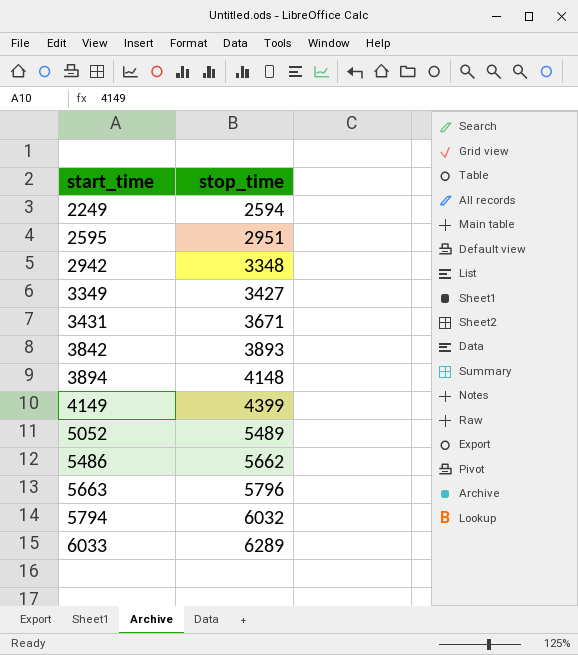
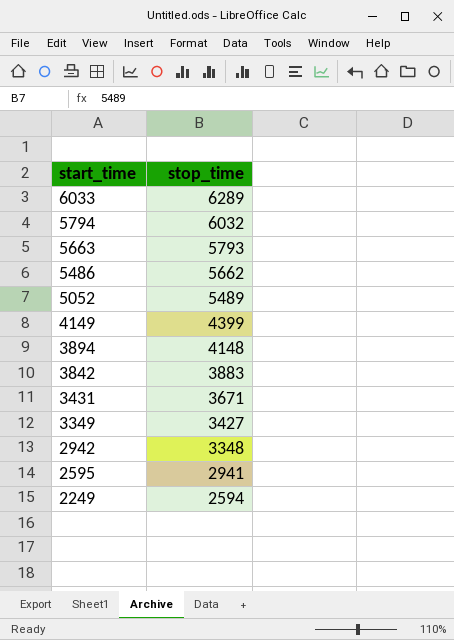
row order: start_time ascending -> start_time descending
5663 | stop_time: 5796 -> 5793
3842 | stop_time: 3893 -> 3883
2595 | stop_time: 2951 -> 2941

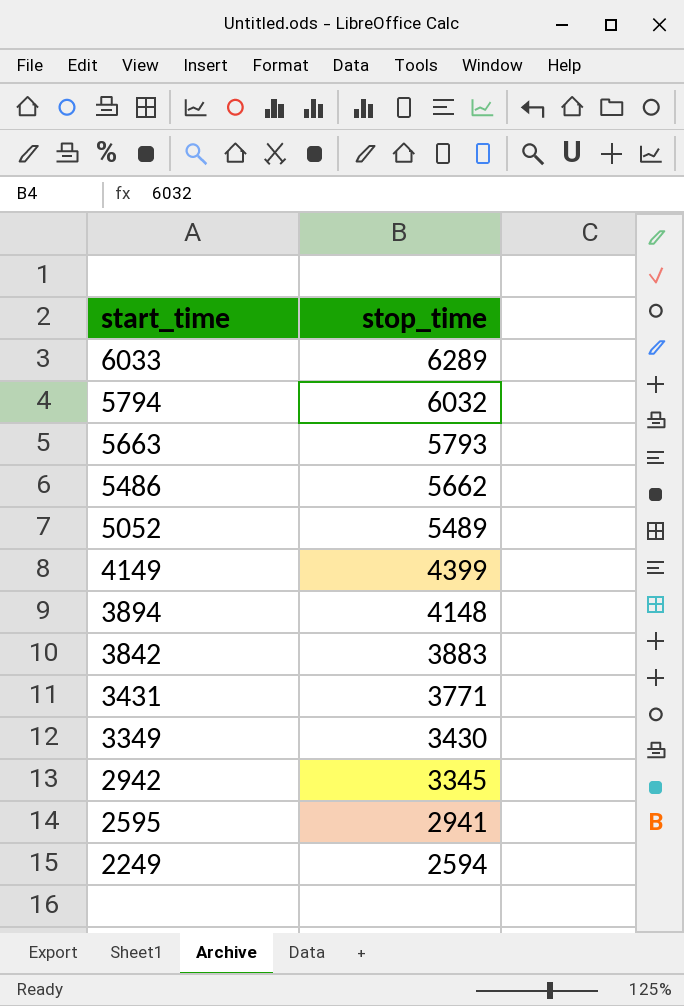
3431 | stop_time: 3671 -> 3771
3349 | stop_time: 3427 -> 3430
2942 | stop_time: 3348 -> 3345

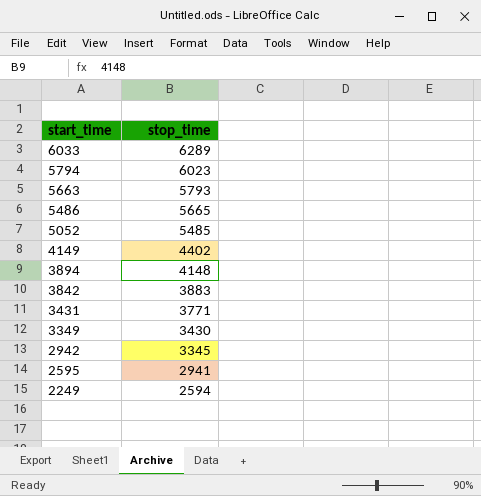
5794 | stop_time: 6032 -> 6023
5486 | stop_time: 5662 -> 5665
5052 | stop_time: 5489 -> 5485
4149 | stop_time: 4399 -> 4402

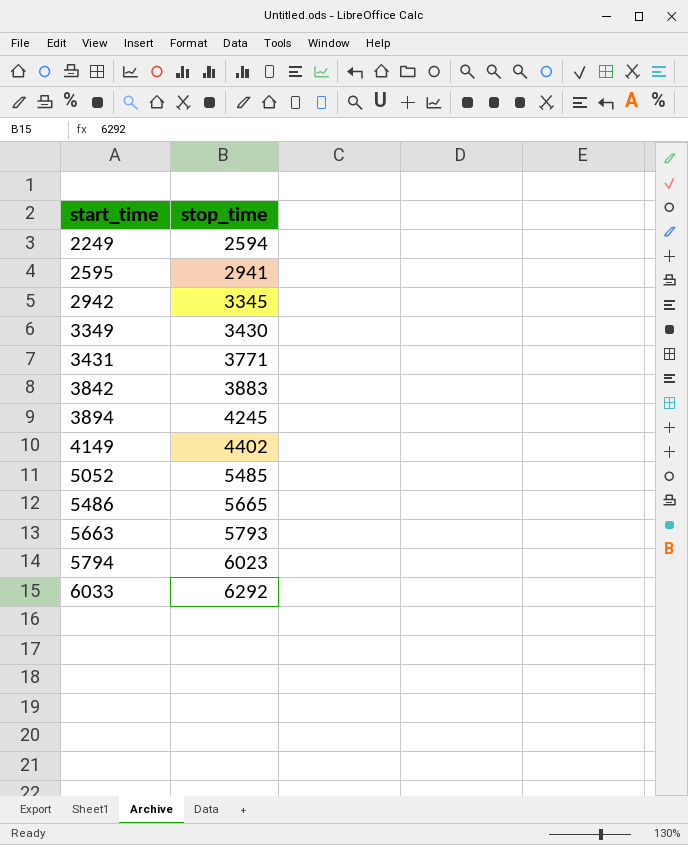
row order: start_time descending -> start_time ascending
3894 | stop_time: 4148 -> 4245
6033 | stop_time: 6289 -> 6292

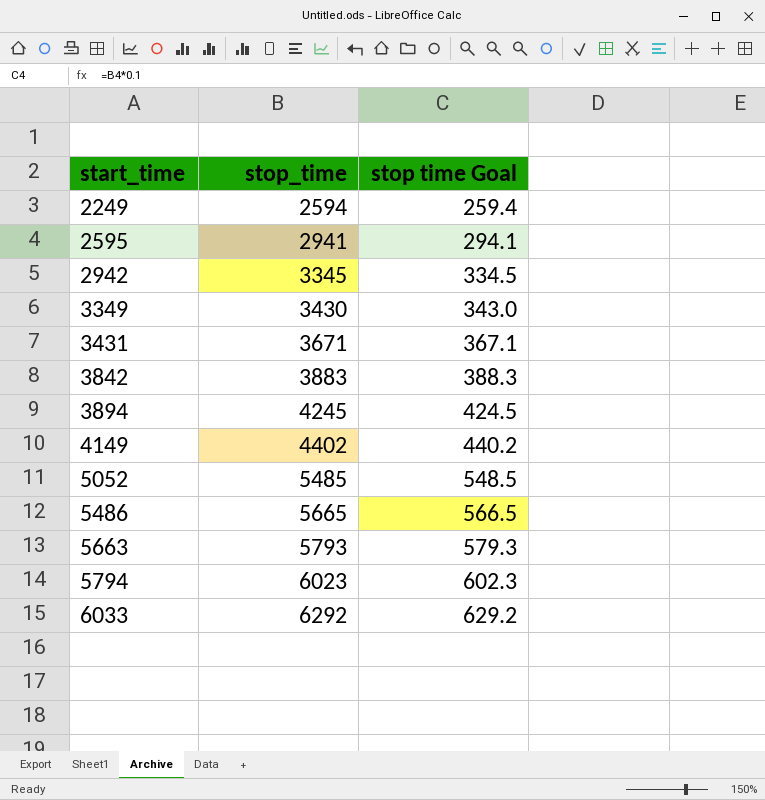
column stop time Goal | formula: none -> [stop_time] * 0.1
3431 | stop_time: 3771 -> 3671

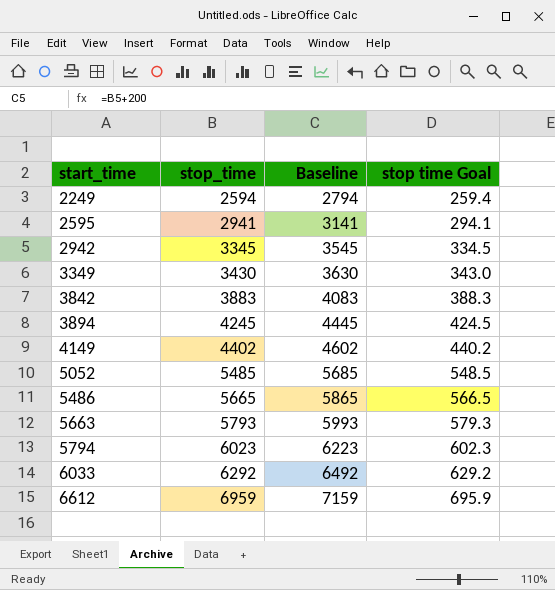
column Baseline | formula: none -> [stop_time] + 200
row 3431: 3671 | 367.1 -> none
row 6612: none -> 6959 | 7159 | 695.9

